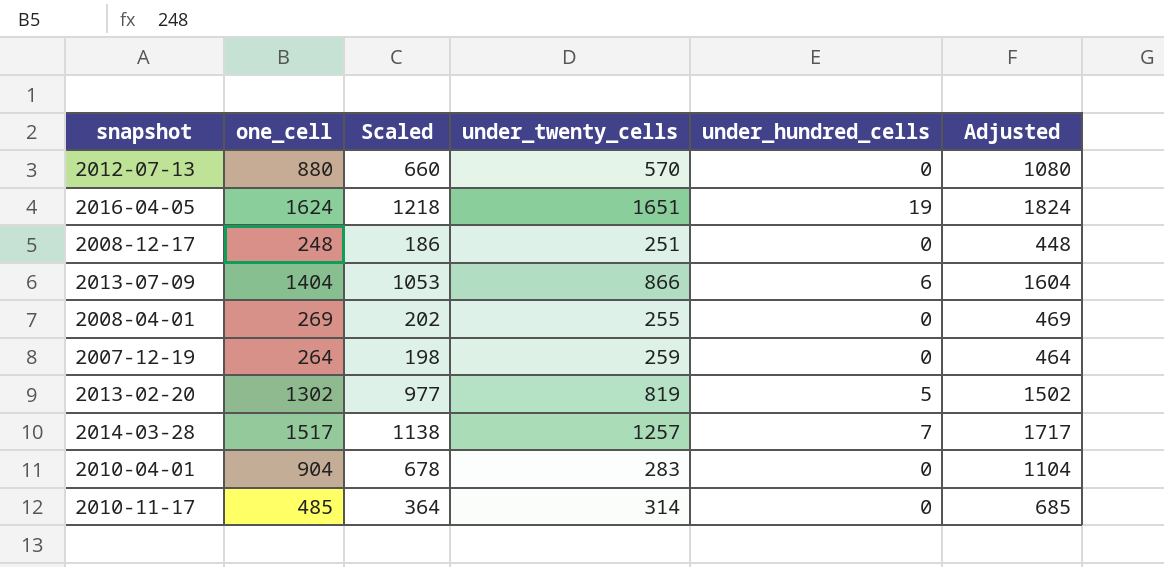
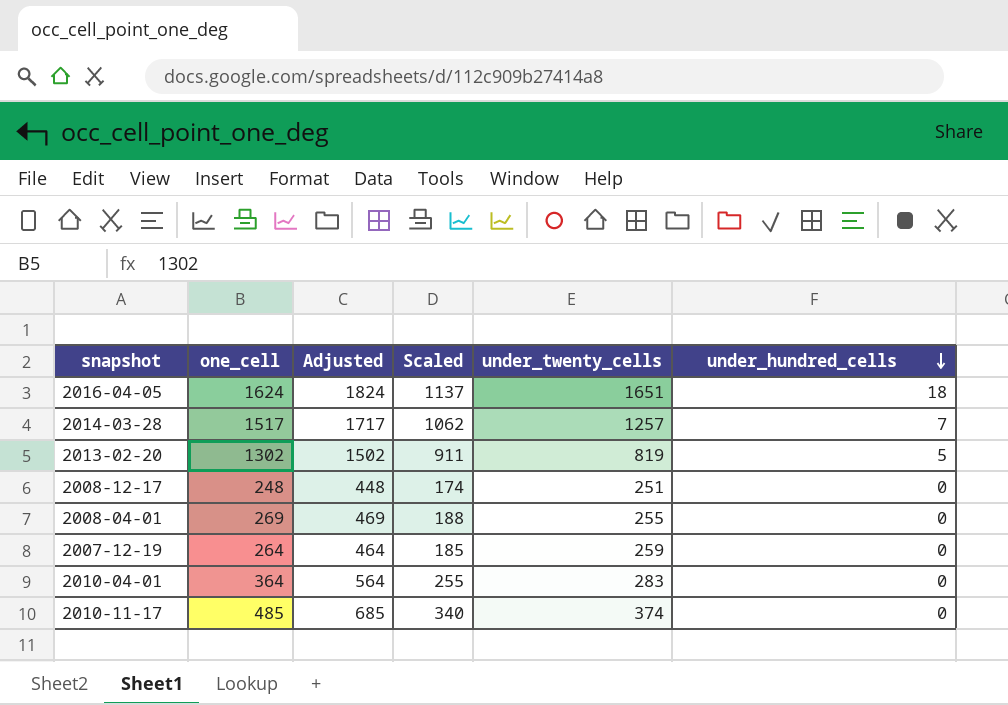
row order: none -> under_hundred_cells descending
column Adjusted | position: 6 -> 3
column Scaled | formula: [one_cell] * 0.75 -> [one_cell] * 0.7
row 2012-07-13: 880 | 660 | 570 | 0 | 1080 -> none
row 2013-07-09: 1404 | 1053 | 866 | 6 | 1604 -> none
2016-04-05 | under_hundred_cells: 19 -> 18
2010-04-01 | one_cell: 904 -> 364
2010-04-01 | Adjusted: 1104 -> 564
2010-11-17 | under_twenty_cells: 314 -> 374

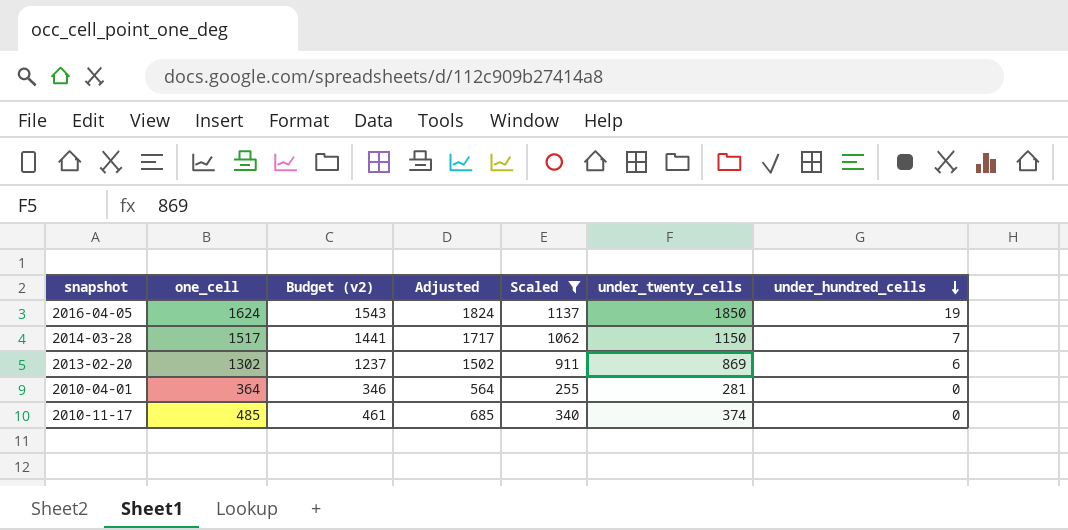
filter: none -> Scaled >= 255
column Budget (v2) | formula: none -> [one_cell] * 0.95
2016-04-05 | under_twenty_cells: 1651 -> 1850
2016-04-05 | under_hundred_cells: 18 -> 19
2014-03-28 | under_twenty_cells: 1257 -> 1150
2013-02-20 | under_twenty_cells: 819 -> 869
2013-02-20 | under_hundred_cells: 5 -> 6
2010-04-01 | under_twenty_cells: 283 -> 281

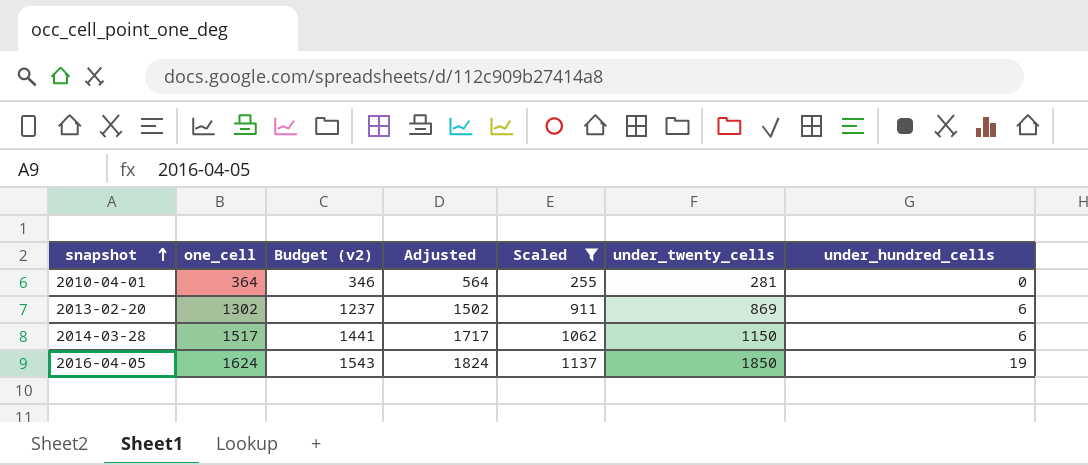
row order: under_hundred_cells descending -> snapshot ascending
row 2010-11-17: 485 | 461 | 685 | 340 | 374 | 0 -> none
2014-03-28 | under_hundred_cells: 7 -> 6

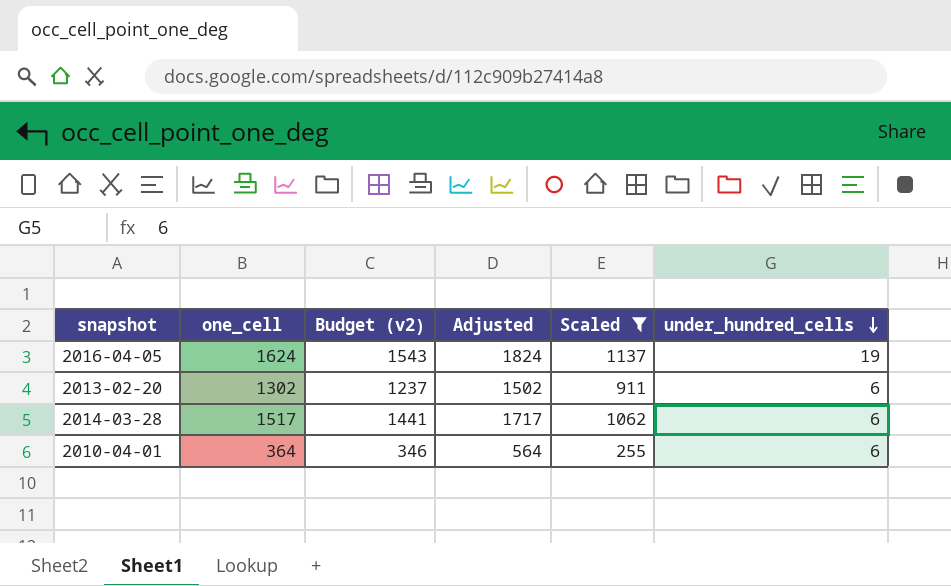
row order: snapshot ascending -> under_hundred_cells descending
column under_twenty_cells | position: 6 -> none
2010-04-01 | under_hundred_cells: 0 -> 6

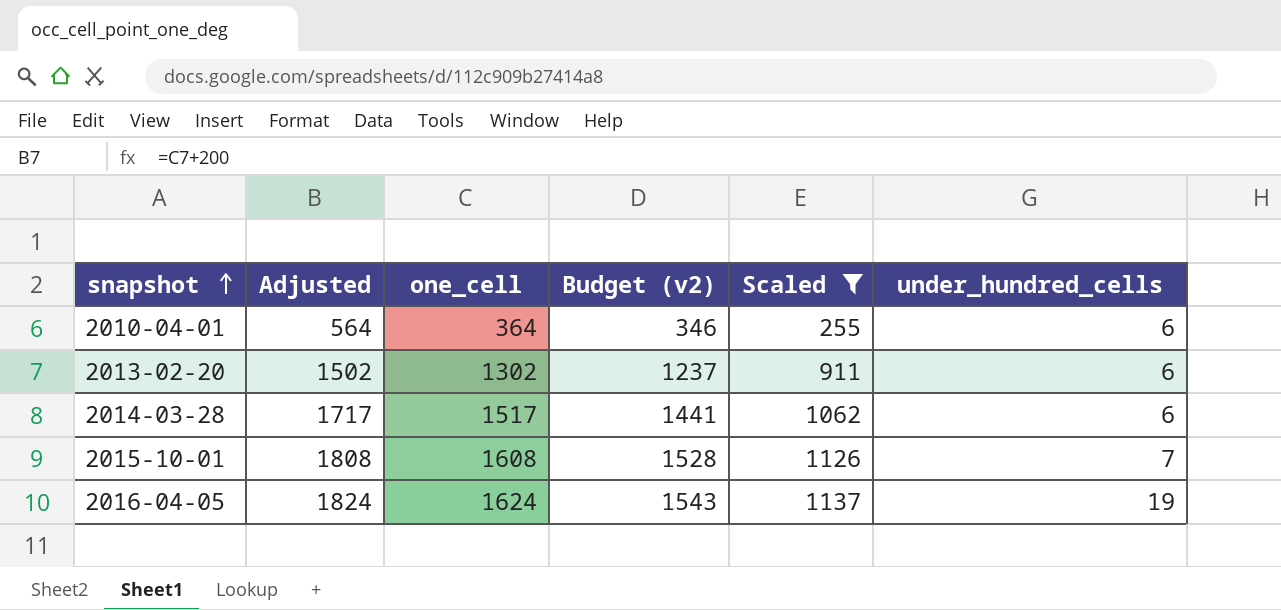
row order: under_hundred_cells descending -> snapshot ascending
column Adjusted | position: 4 -> 2
row 2015-10-01: none -> 1808 | 1608 | 1528 | 1126 | 7

